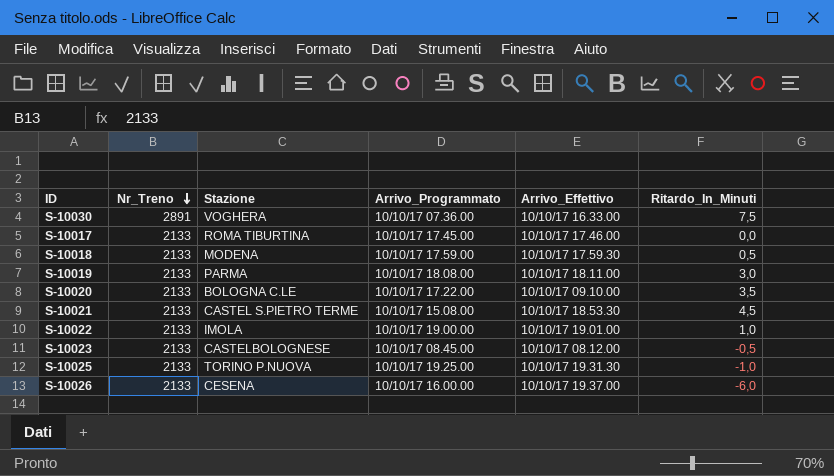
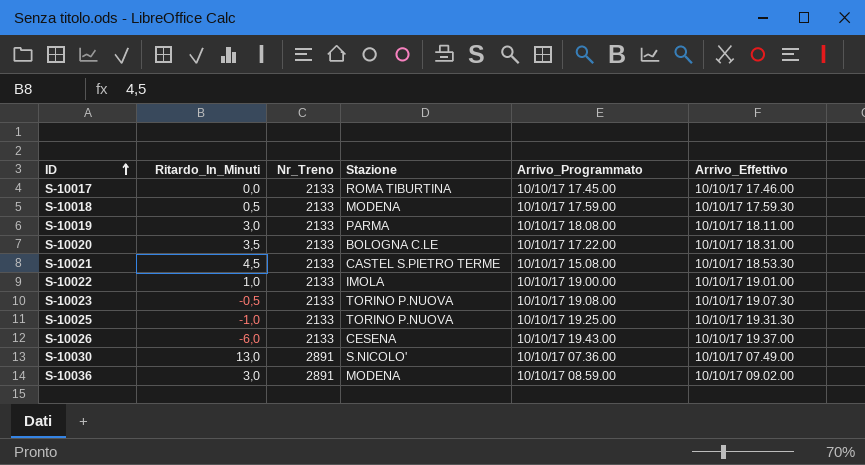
row order: Nr_Treno descending -> ID ascending
column Ritardo_In_Minuti | position: 6 -> 2
S-10020 | Arrivo_Effettivo: 10/10/17 09.10.00 -> 10/10/17 18.31.00
S-10023 | Stazione: CASTELBOLOGNESE -> TORINO P.NUOVA
S-10023 | Arrivo_Programmato: 10/10/17 08.45.00 -> 10/10/17 19.08.00
S-10023 | Arrivo_Effettivo: 10/10/17 08.12.00 -> 10/10/17 19.07.30
S-10026 | Arrivo_Programmato: 10/10/17 16.00.00 -> 10/10/17 19.43.00
S-10030 | Ritardo_In_Minuti: 7,5 -> 13,0
S-10030 | Stazione: VOGHERA -> S.NICOLO'
S-10030 | Arrivo_Effettivo: 10/10/17 16.33.00 -> 10/10/17 07.49.00
row S-10036: none -> 3,0 | 2891 | MODENA | 10/10/17 08.59.00 | 10/10/17 09.02.00

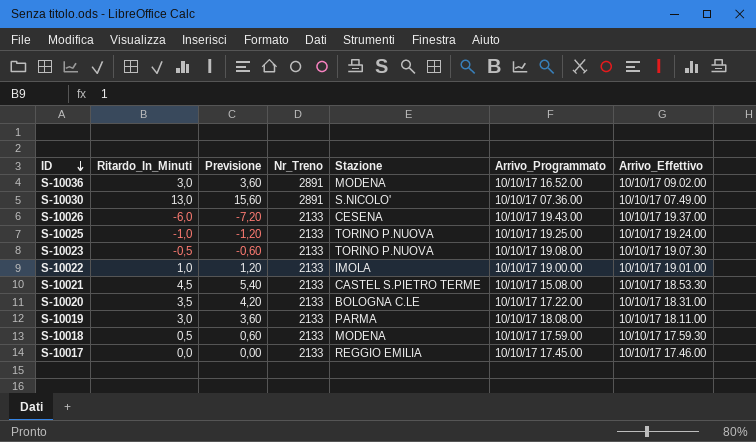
row order: ID ascending -> ID descending
column Previsione | formula: none -> [Ritardo_In_Minuti] * 1,2
S-10036 | Arrivo_Programmato: 10/10/17 08.59.00 -> 10/10/17 16.52.00
S-10025 | Arrivo_Effettivo: 10/10/17 19.31.30 -> 10/10/17 19.24.00
S-10017 | Stazione: ROMA TIBURTINA -> REGGIO EMILIA

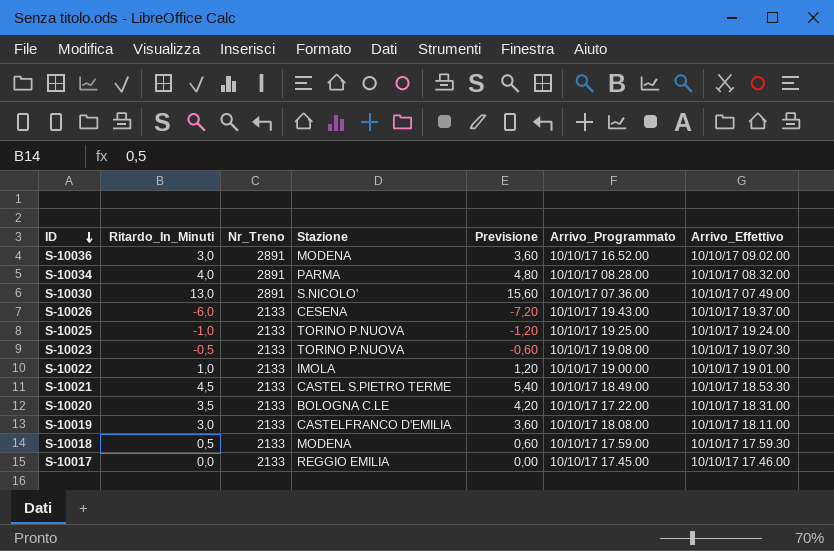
column Previsione | position: 3 -> 5
row S-10034: none -> 4,0 | 2891 | PARMA | 4,80 | 10/10/17 08.28.00 | 10/10/17 08.32.00
S-10021 | Arrivo_Programmato: 10/10/17 15.08.00 -> 10/10/17 18.49.00
S-10019 | Stazione: PARMA -> CASTELFRANCO D'EMILIA

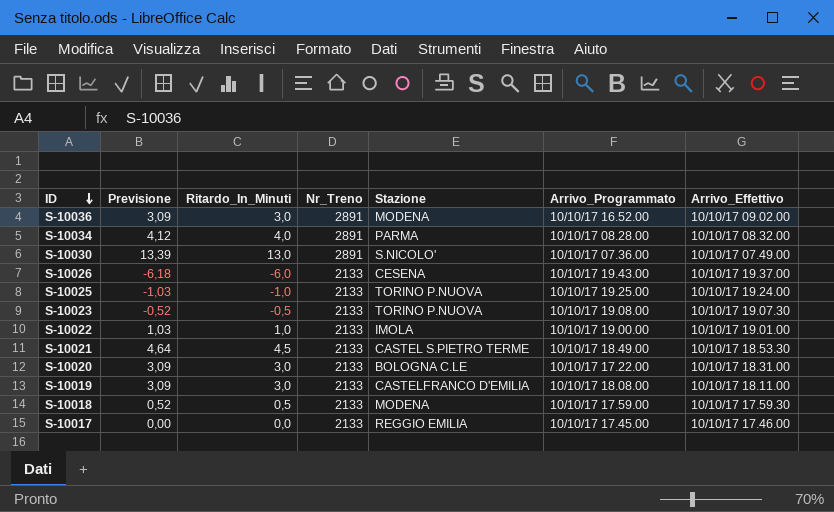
column Previsione | formula: [Ritardo_In_Minuti] * 1,2 -> [Ritardo_In_Minuti] * 1,03
column Previsione | position: 5 -> 2
S-10020 | Ritardo_In_Minuti: 3,5 -> 3,0

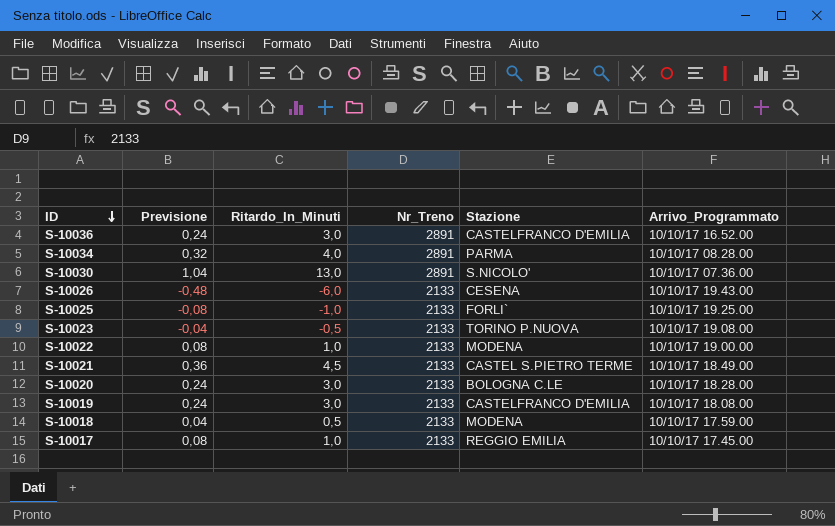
column Arrivo_Effettivo | position: 7 -> none
column Previsione | formula: [Ritardo_In_Minuti] * 1,03 -> [Ritardo_In_Minuti] * 0,08
S-10036 | Stazione: MODENA -> CASTELFRANCO D'EMILIA
S-10025 | Stazione: TORINO P.NUOVA -> FORLI`
S-10022 | Stazione: IMOLA -> MODENA
S-10020 | Arrivo_Programmato: 10/10/17 17.22.00 -> 10/10/17 18.28.00
S-10017 | Ritardo_In_Minuti: 0,0 -> 1,0

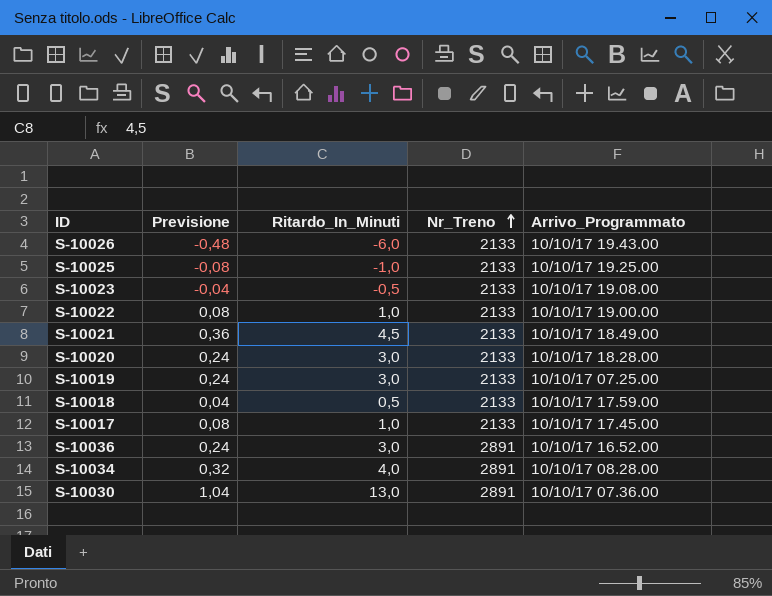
row order: ID descending -> Nr_Treno ascending
column Stazione | position: 5 -> none
S-10019 | Arrivo_Programmato: 10/10/17 18.08.00 -> 10/10/17 07.25.00

